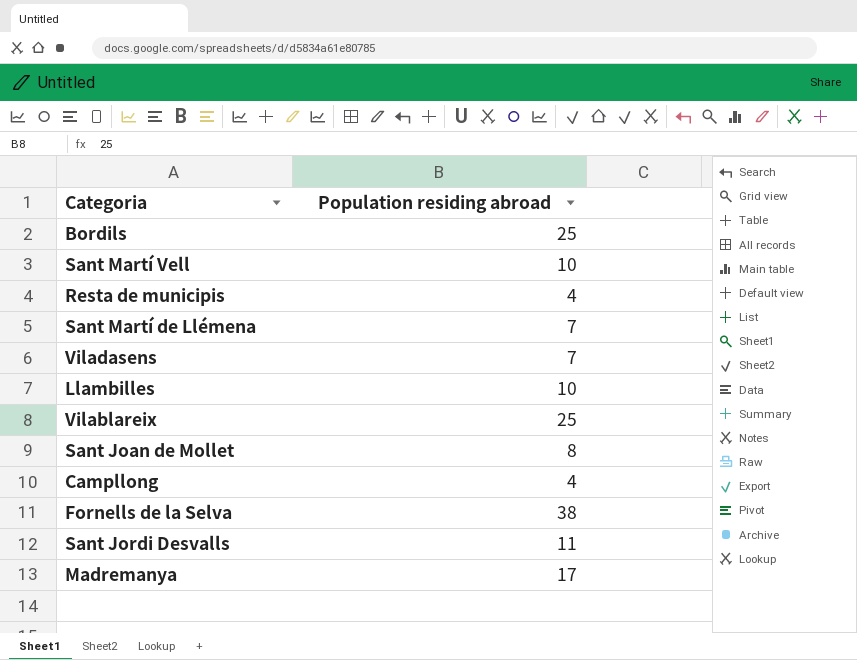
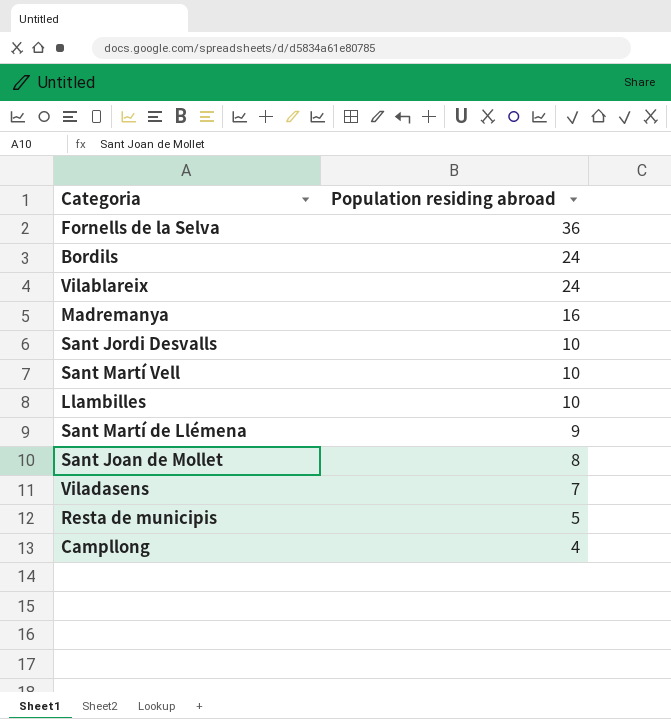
row order: none -> Population residing abroad descending
Fornells de la Selva | Population residing abroad: 38 -> 36
Bordils | Population residing abroad: 25 -> 24
Vilablareix | Population residing abroad: 25 -> 24
Madremanya | Population residing abroad: 17 -> 16
Sant Jordi Desvalls | Population residing abroad: 11 -> 10
Sant Martí de Llémena | Population residing abroad: 7 -> 9
Resta de municipis | Population residing abroad: 4 -> 5

